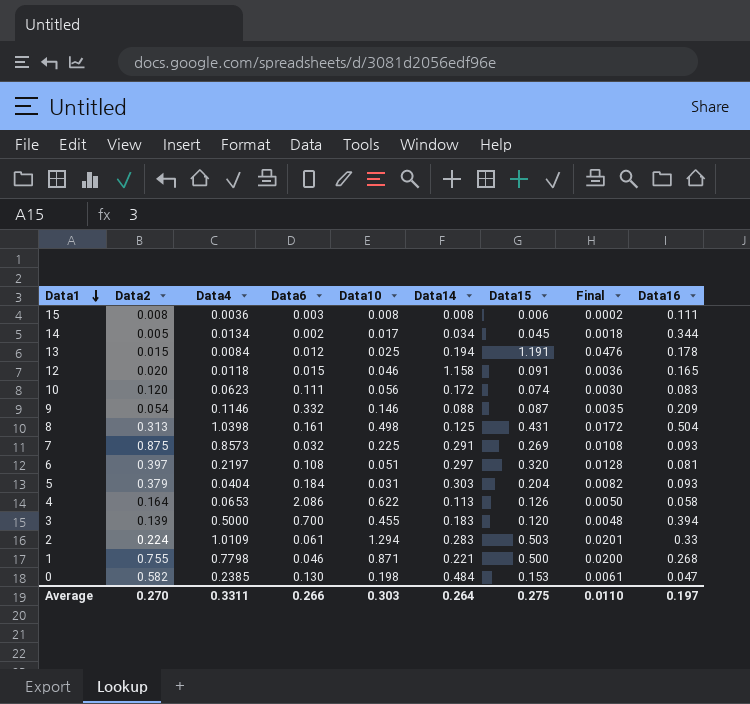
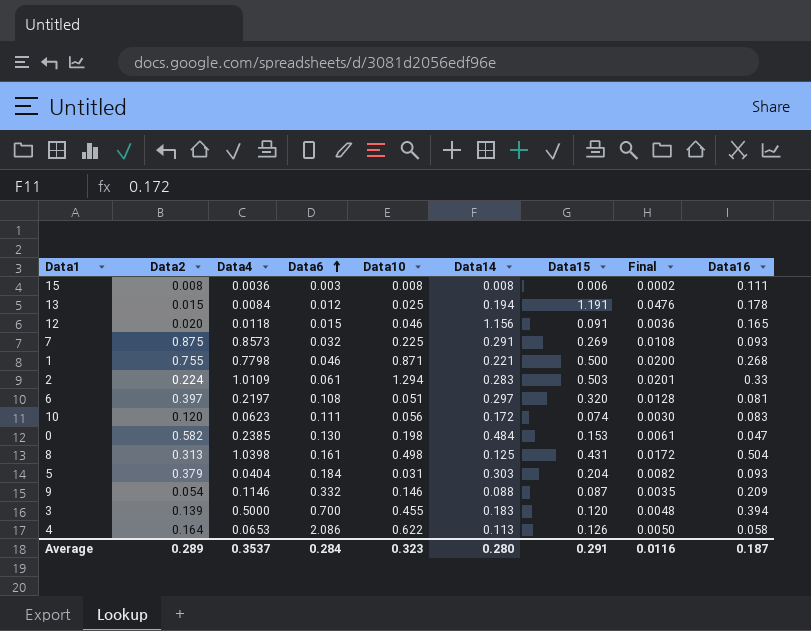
row order: Data1 descending -> Data6 ascending
row 14: 0.005 | 0.0134 | 0.002 | 0.017 | 0.034 | 0.045 | 0.0018 | 0.344 -> none
12 | Data14: 1.158 -> 1.156
Average | Data2: 0.270 -> 0.289
Average | Data4: 0.3311 -> 0.3537
Average | Data6: 0.266 -> 0.284
Average | Data10: 0.303 -> 0.323
Average | Data14: 0.264 -> 0.280
Average | Data15: 0.275 -> 0.291
Average | Final: 0.0110 -> 0.0116
Average | Data16: 0.197 -> 0.187

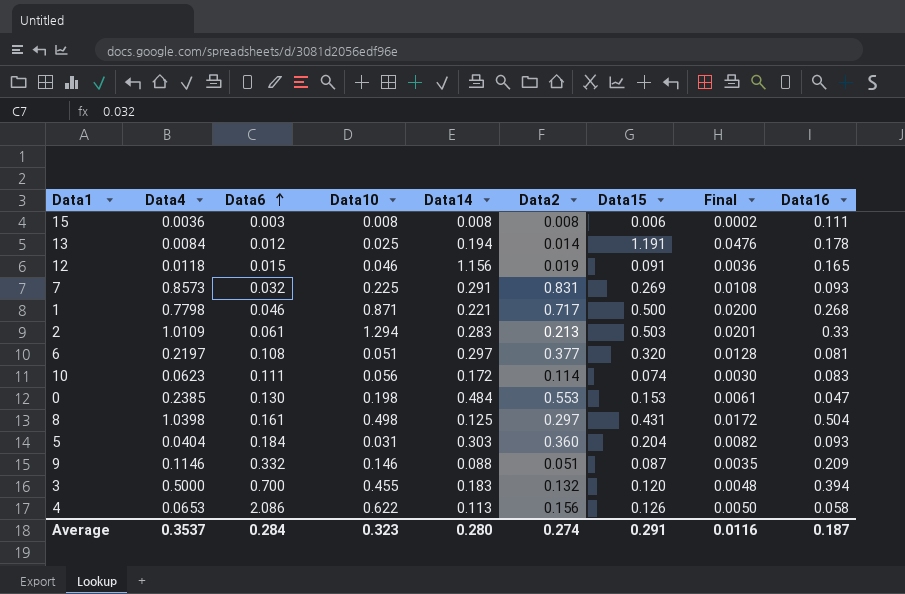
column Data2 | position: 2 -> 6
13 | Data2: 0.015 -> 0.014
12 | Data2: 0.020 -> 0.019
7 | Data2: 0.875 -> 0.831
1 | Data2: 0.755 -> 0.717
2 | Data2: 0.224 -> 0.213
6 | Data2: 0.397 -> 0.377
10 | Data2: 0.120 -> 0.114
0 | Data2: 0.582 -> 0.553
8 | Data2: 0.313 -> 0.297
5 | Data2: 0.379 -> 0.360
9 | Data2: 0.054 -> 0.051
3 | Data2: 0.139 -> 0.132
4 | Data2: 0.164 -> 0.156
Average | Data2: 0.289 -> 0.274

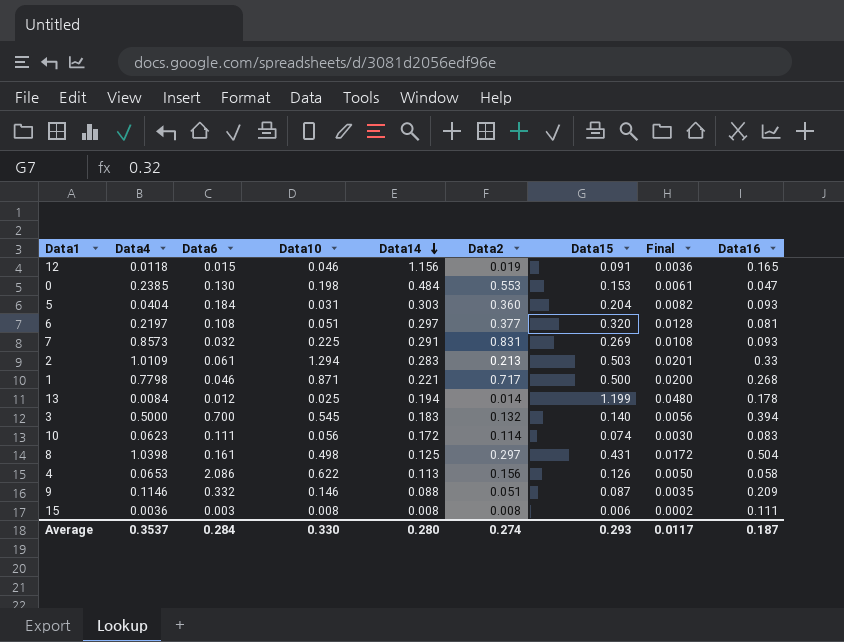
row order: Data6 ascending -> Data14 descending
13 | Data15: 1.191 -> 1.199
13 | Final: 0.0476 -> 0.0480
3 | Data10: 0.455 -> 0.545
3 | Data15: 0.120 -> 0.140
3 | Final: 0.0048 -> 0.0056
Average | Data10: 0.323 -> 0.330
Average | Data15: 0.291 -> 0.293
Average | Final: 0.0116 -> 0.0117

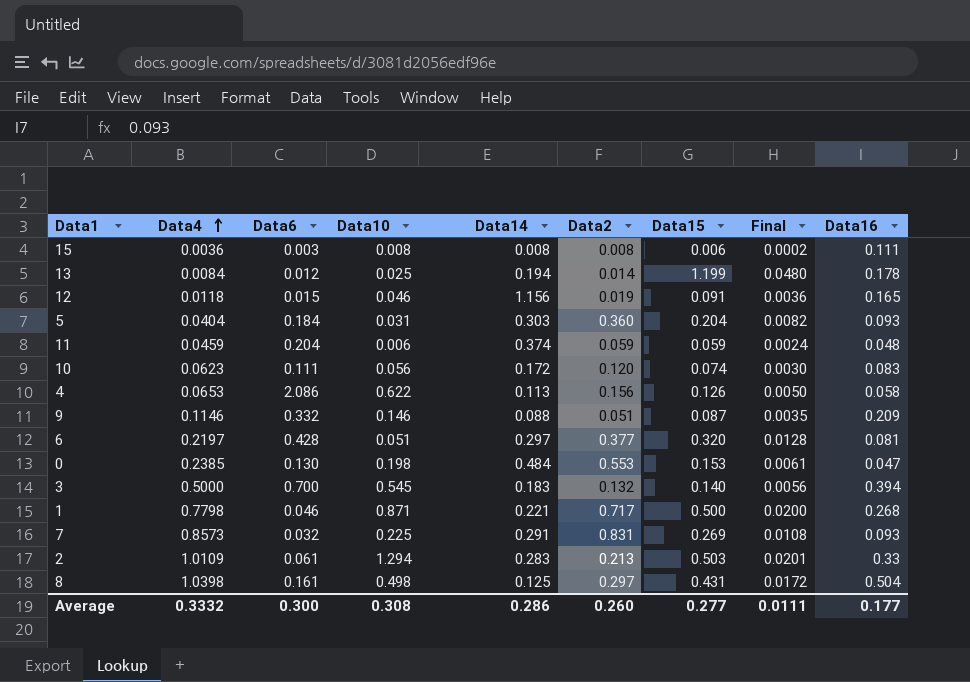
row order: Data14 descending -> Data4 ascending
row 11: none -> 0.0459 | 0.204 | 0.006 | 0.374 | 0.059 | 0.059 | 0.0024 | 0.048
10 | Data2: 0.114 -> 0.120
6 | Data6: 0.108 -> 0.428
Average | Data4: 0.3537 -> 0.3332
Average | Data6: 0.284 -> 0.300
Average | Data10: 0.330 -> 0.308
Average | Data14: 0.280 -> 0.286
Average | Data2: 0.274 -> 0.260
Average | Data15: 0.293 -> 0.277
Average | Final: 0.0117 -> 0.0111
Average | Data16: 0.187 -> 0.177

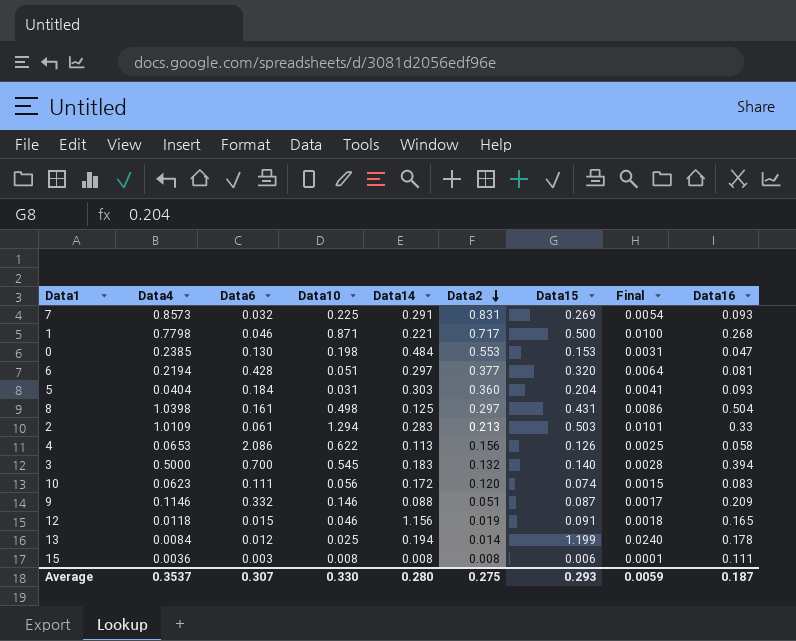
row order: Data4 ascending -> Data2 descending
column Final | formula: [Data15] * 0.04 -> [Data15] * 0.02
row 11: 0.0459 | 0.204 | 0.006 | 0.374 | 0.059 | 0.059 | 0.0024 | 0.048 -> none
6 | Data4: 0.2197 -> 0.2194
Average | Data4: 0.3332 -> 0.3537
Average | Data6: 0.300 -> 0.307
Average | Data10: 0.308 -> 0.330
Average | Data14: 0.286 -> 0.280
Average | Data2: 0.260 -> 0.275
Average | Data15: 0.277 -> 0.293
Average | Final: 0.0111 -> 0.0059
Average | Data16: 0.177 -> 0.187

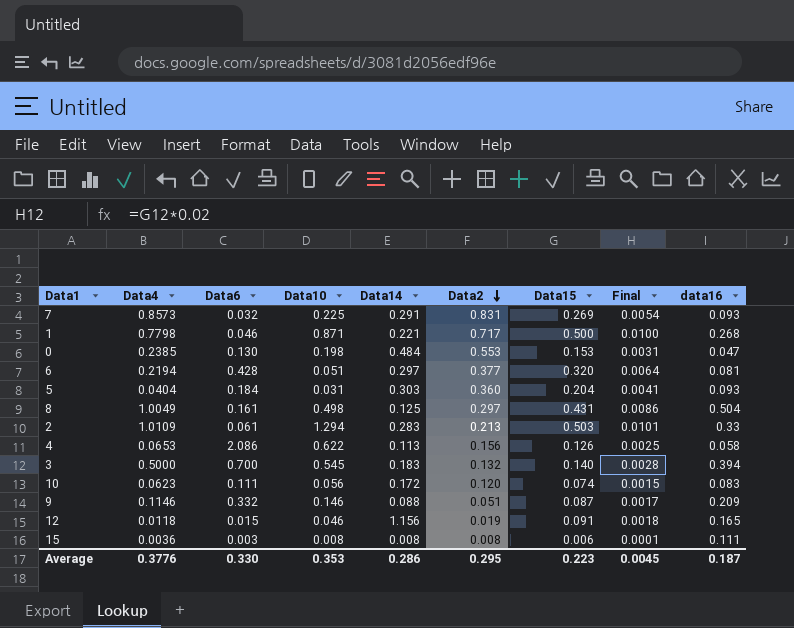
column name: Data16 -> data16
row 13: 0.0084 | 0.012 | 0.025 | 0.194 | 0.014 | 1.199 | 0.0240 | 0.178 -> none
8 | Data4: 1.0398 -> 1.0049
Average | Data4: 0.3537 -> 0.3776
Average | Data6: 0.307 -> 0.330
Average | Data10: 0.330 -> 0.353
Average | Data14: 0.280 -> 0.286
Average | Data2: 0.275 -> 0.295
Average | Data15: 0.293 -> 0.223
Average | Final: 0.0059 -> 0.0045

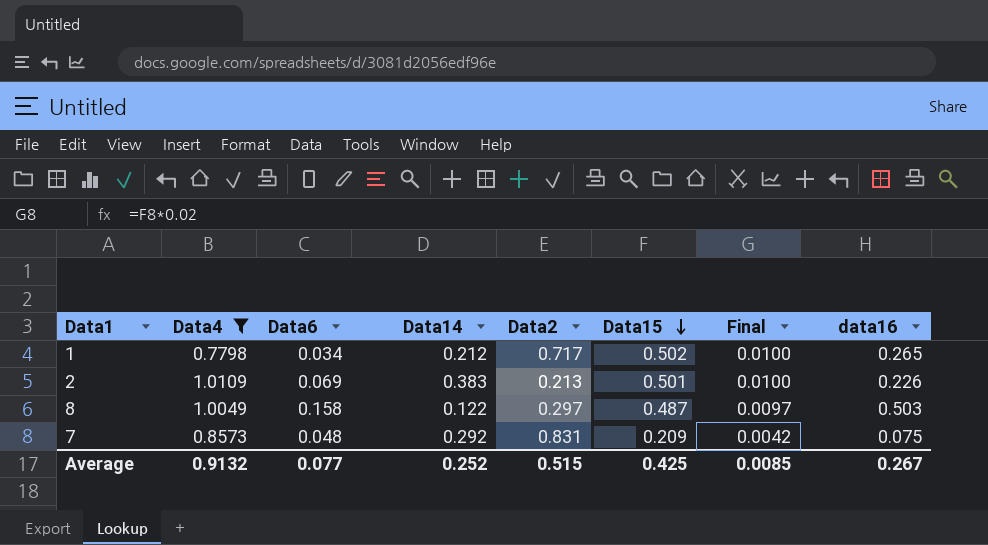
filter: none -> Data4 >= 0.7798
row order: Data2 descending -> Data15 descending
column Data10 | position: 4 -> none
1 | Data6: 0.046 -> 0.034
1 | Data14: 0.221 -> 0.212
1 | Data15: 0.500 -> 0.502
1 | data16: 0.268 -> 0.265
2 | Data6: 0.061 -> 0.069
2 | Data14: 0.283 -> 0.383
2 | Data15: 0.503 -> 0.501
2 | Final: 0.0101 -> 0.0100
2 | data16: 0.33 -> 0.226
8 | Data6: 0.161 -> 0.158
8 | Data14: 0.125 -> 0.122
8 | Data15: 0.431 -> 0.487
8 | Final: 0.0086 -> 0.0097
8 | data16: 0.504 -> 0.503
7 | Data6: 0.032 -> 0.048
7 | Data14: 0.291 -> 0.292
7 | Data15: 0.269 -> 0.209
7 | Final: 0.0054 -> 0.0042
7 | data16: 0.093 -> 0.075
Average | Data4: 0.3776 -> 0.9132
Average | Data6: 0.330 -> 0.077
Average | Data14: 0.286 -> 0.252
Average | Data2: 0.295 -> 0.515
Average | Data15: 0.223 -> 0.425
Average | Final: 0.0045 -> 0.0085
Average | data16: 0.187 -> 0.267

